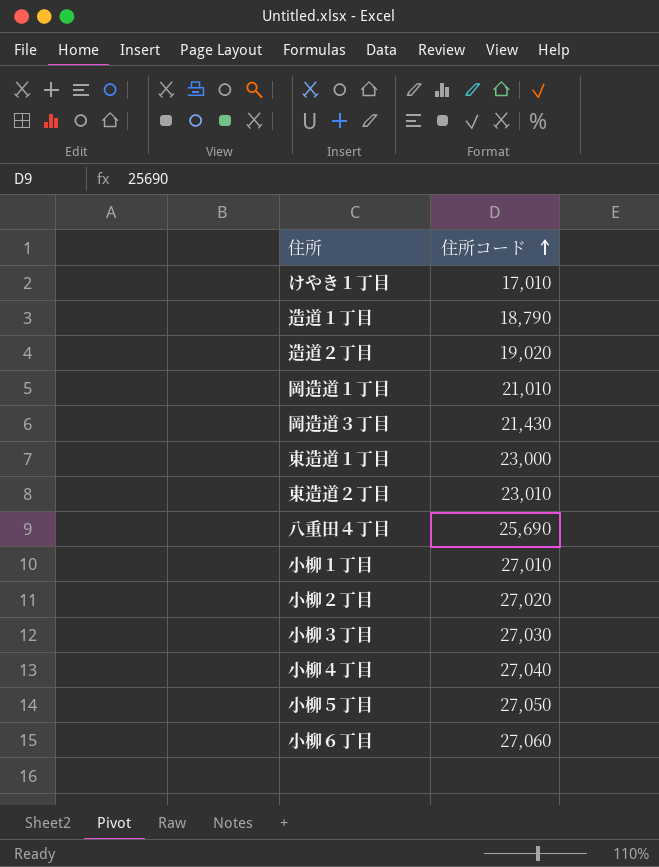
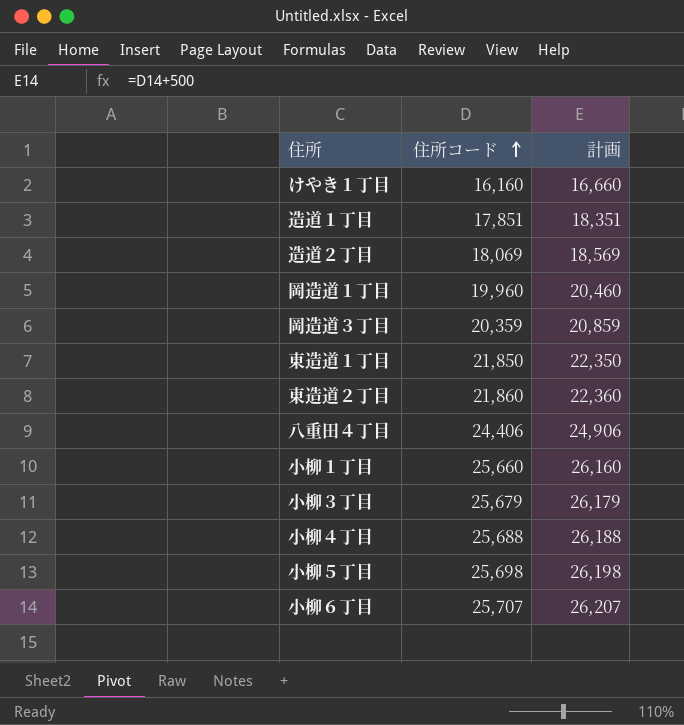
column 計画 | formula: none -> [住所コード] + 500
row 小柳２丁目: 27,020 -> none
けやき１丁目 | 住所コード: 17,010 -> 16,160
造道１丁目 | 住所コード: 18,790 -> 17,851
造道２丁目 | 住所コード: 19,020 -> 18,069
岡造道１丁目 | 住所コード: 21,010 -> 19,960
岡造道３丁目 | 住所コード: 21,430 -> 20,359
東造道１丁目 | 住所コード: 23,000 -> 21,850
東造道２丁目 | 住所コード: 23,010 -> 21,860
八重田４丁目 | 住所コード: 25,690 -> 24,406
小柳１丁目 | 住所コード: 27,010 -> 25,660
小柳３丁目 | 住所コード: 27,030 -> 25,679
小柳４丁目 | 住所コード: 27,040 -> 25,688
小柳５丁目 | 住所コード: 27,050 -> 25,698
小柳６丁目 | 住所コード: 27,060 -> 25,707

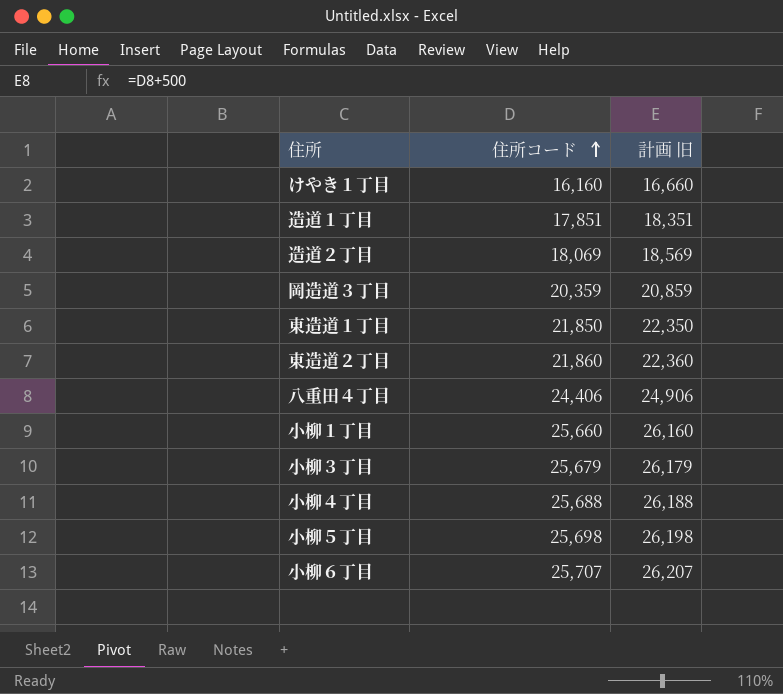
column name: 計画 -> 計画 旧
row 岡造道１丁目: 19,960 | 20,460 -> none

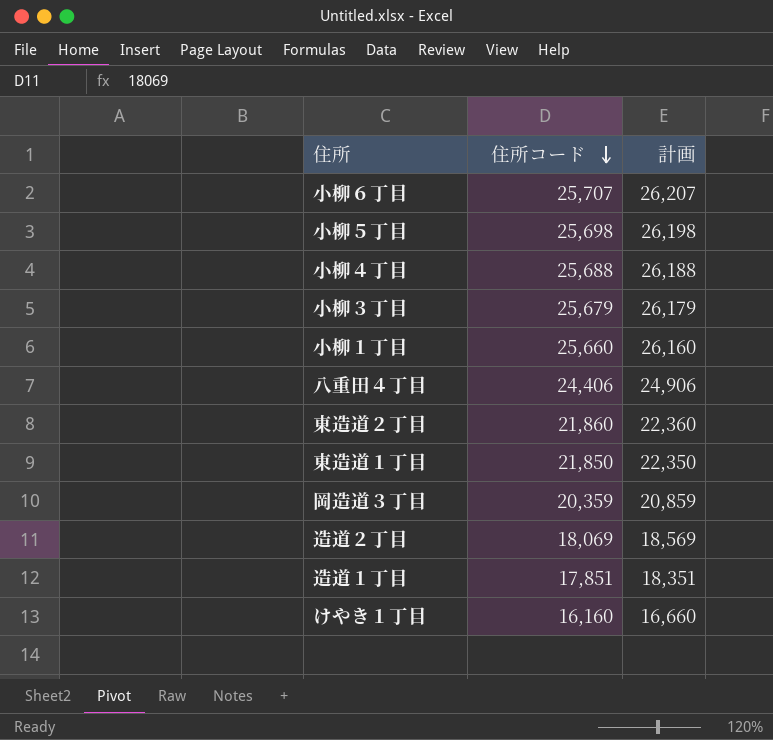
row order: 住所コード ascending -> 住所コード descending
column name: 計画 旧 -> 計画

